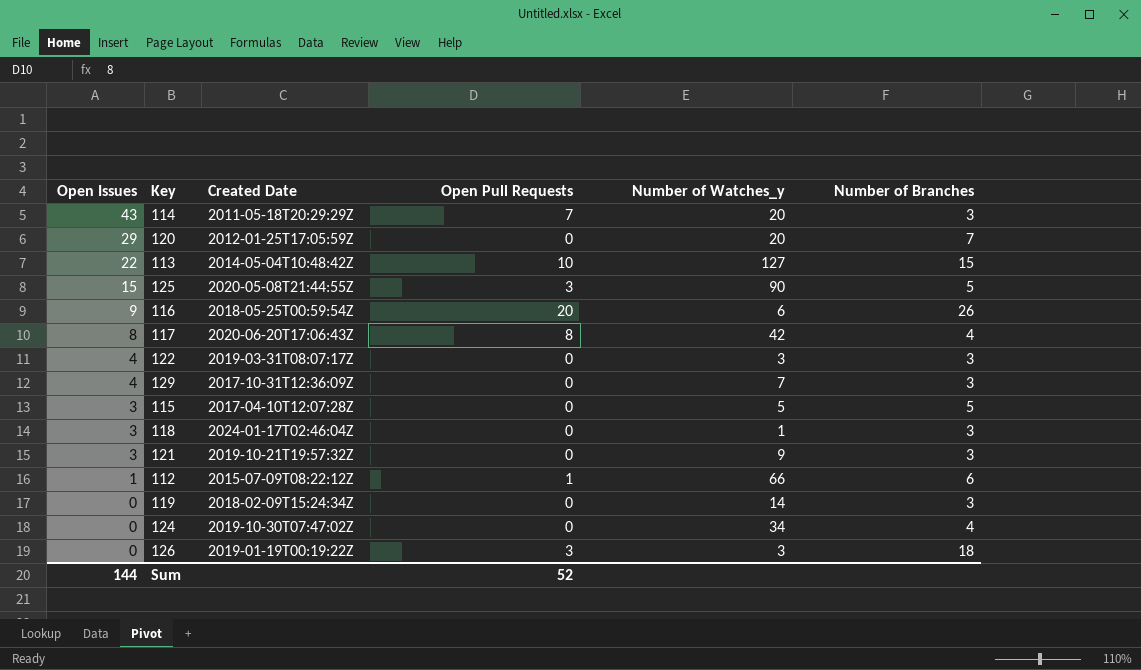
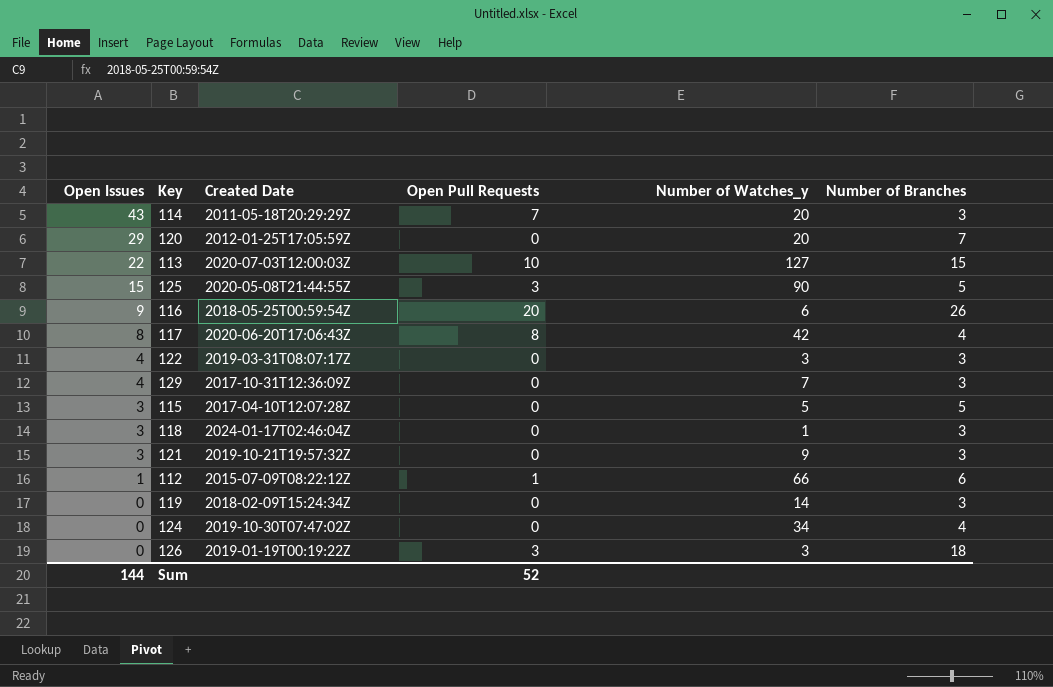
113 | Created Date: 2014-05-04T10:48:42Z -> 2020-07-03T12:00:03Z

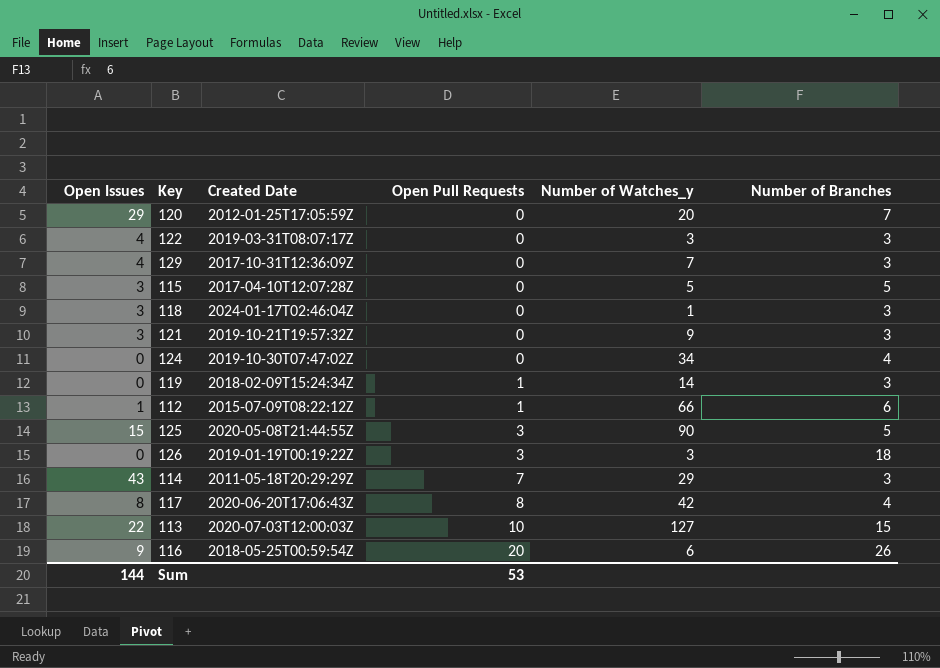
row order: Open Issues descending -> Open Pull Requests ascending
119 | Open Pull Requests: 0 -> 1
114 | Number of Watches_y: 20 -> 29
Sum | Open Pull Requests: 52 -> 53

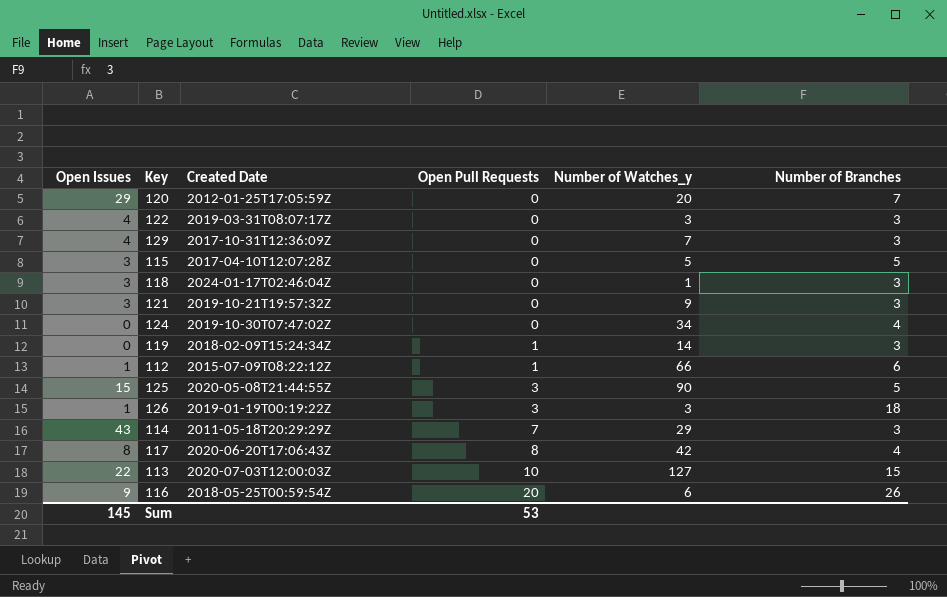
126 | Open Issues: 0 -> 1
Sum | Open Issues: 144 -> 145

